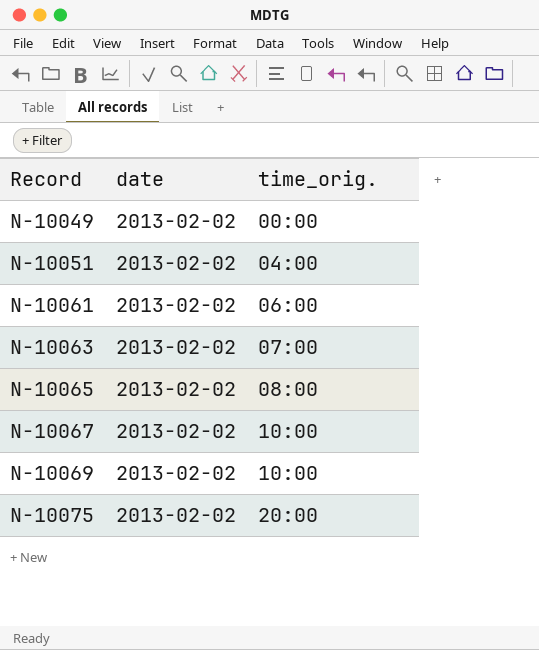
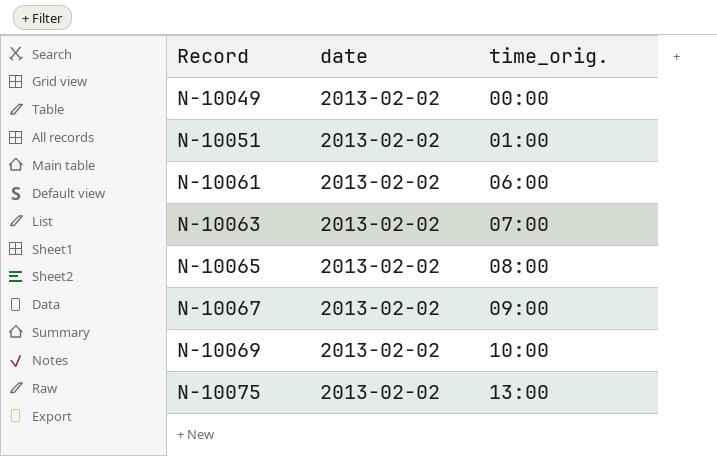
N-10051 | time_orig.: 04:00 -> 01:00
N-10067 | time_orig.: 10:00 -> 09:00
N-10075 | time_orig.: 20:00 -> 13:00

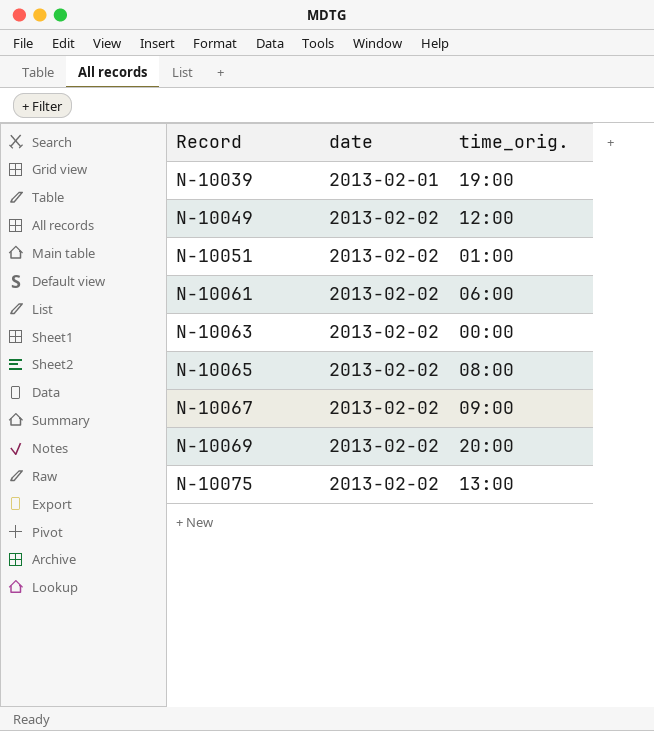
row N-10039: none -> 2013-02-01 | 19:00
N-10049 | time_orig.: 00:00 -> 12:00
N-10063 | time_orig.: 07:00 -> 00:00
N-10069 | time_orig.: 10:00 -> 20:00

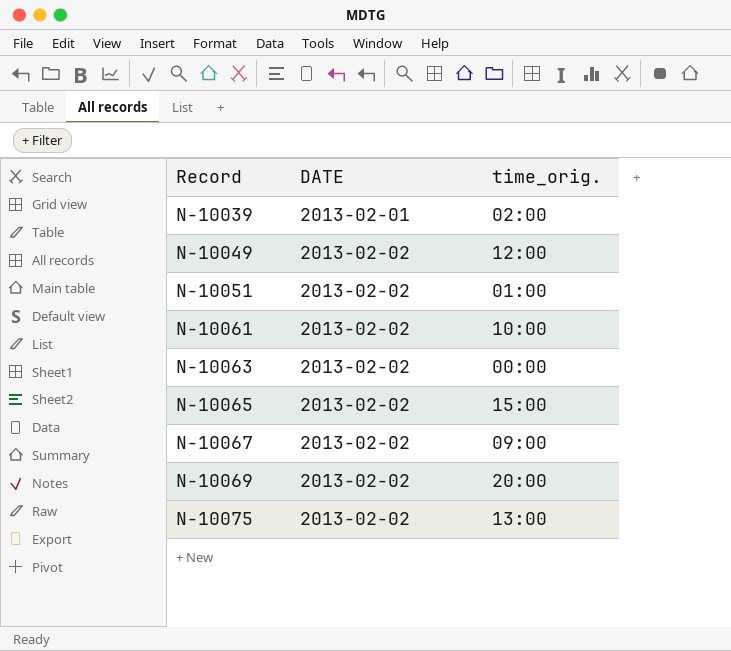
column name: date -> DATE
N-10039 | time_orig.: 19:00 -> 02:00
N-10061 | time_orig.: 06:00 -> 10:00
N-10065 | time_orig.: 08:00 -> 15:00

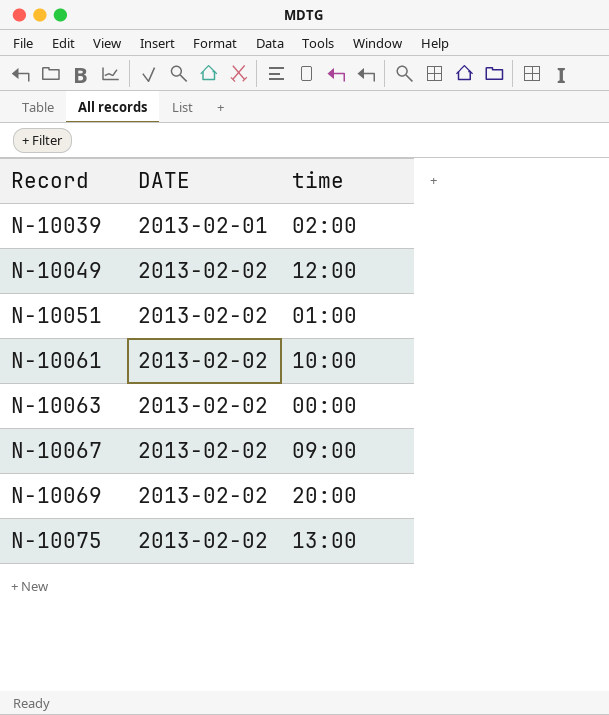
column name: time_orig. -> time
row N-10065: 2013-02-02 | 15:00 -> none

